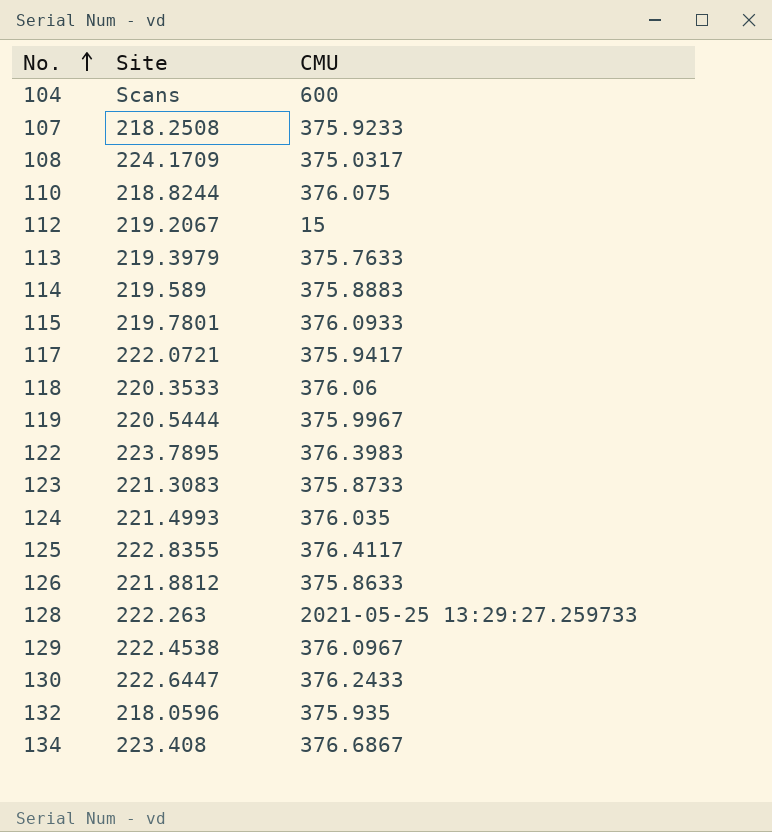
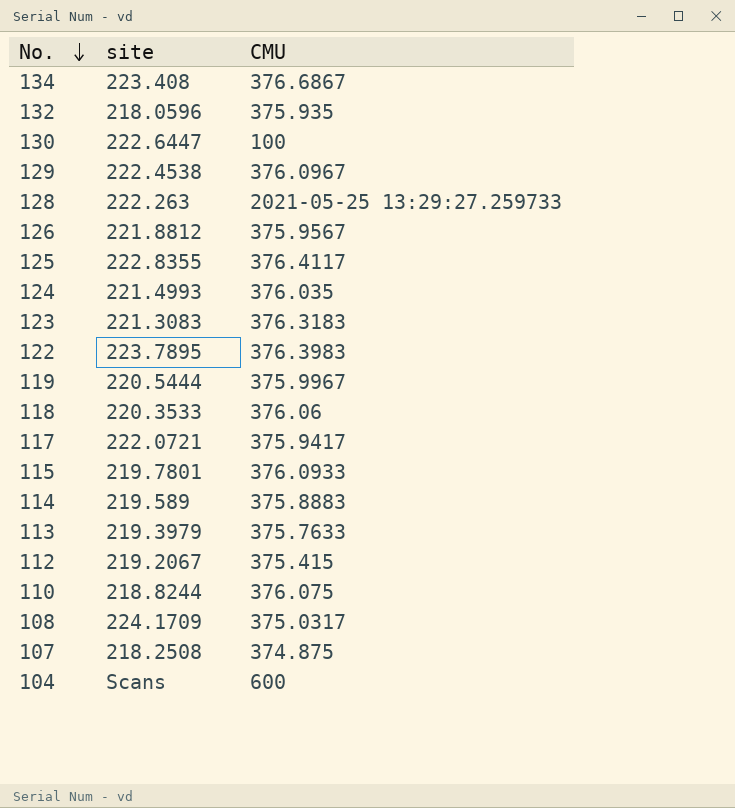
row order: No. ascending -> No. descending
column name: Site -> site
130 | CMU: 376.2433 -> 100
126 | CMU: 375.8633 -> 375.9567
123 | CMU: 375.8733 -> 376.3183
112 | CMU: 15 -> 375.415
107 | CMU: 375.9233 -> 374.875

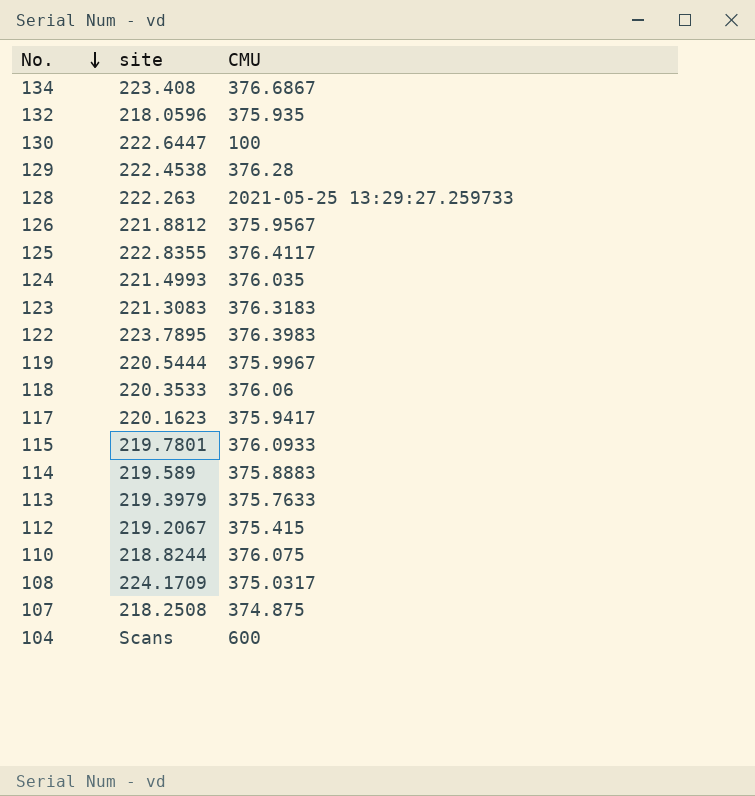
129 | CMU: 376.0967 -> 376.28
117 | site: 222.0721 -> 220.1623

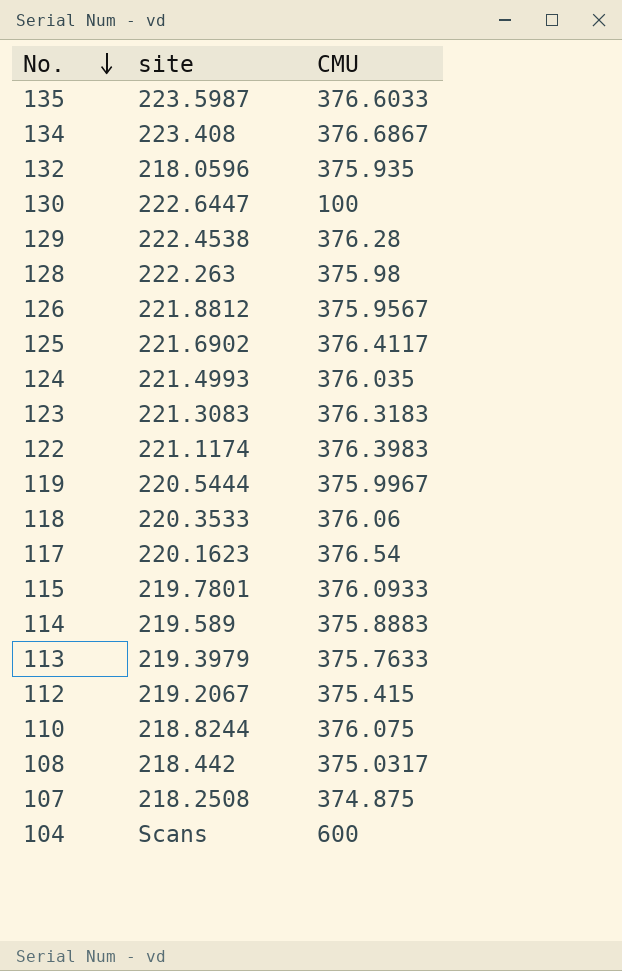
row 135: none -> 223.5987 | 376.6033
128 | CMU: 2021-05-25 13:29:27.259733 -> 375.98
125 | site: 222.8355 -> 221.6902
122 | site: 223.7895 -> 221.1174
117 | CMU: 375.9417 -> 376.54
108 | site: 224.1709 -> 218.442

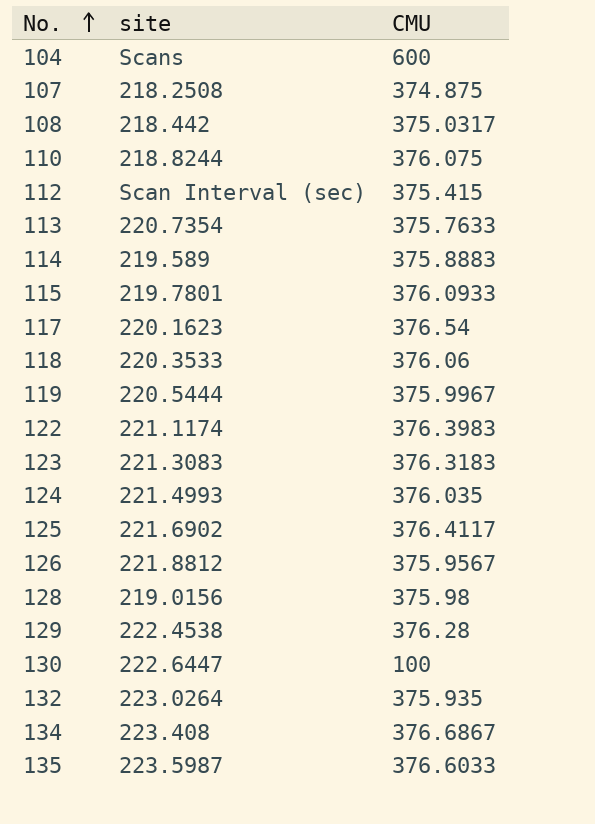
row order: No. descending -> No. ascending
112 | site: 219.2067 -> Scan Interval (sec)
113 | site: 219.3979 -> 220.7354
128 | site: 222.263 -> 219.0156
132 | site: 218.0596 -> 223.0264

